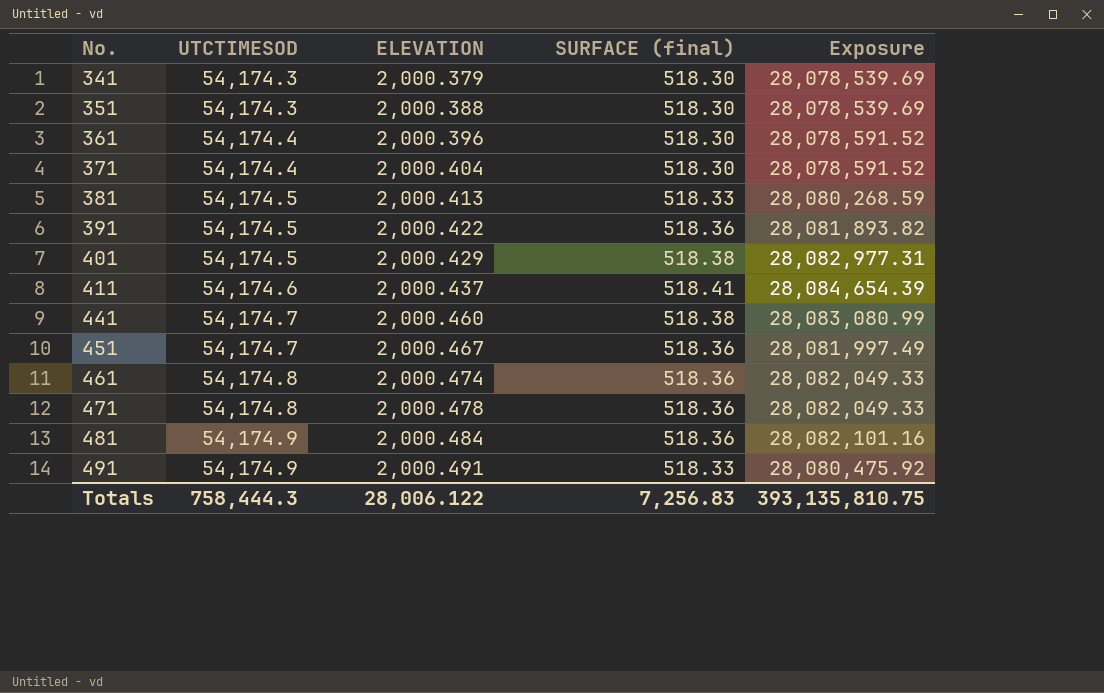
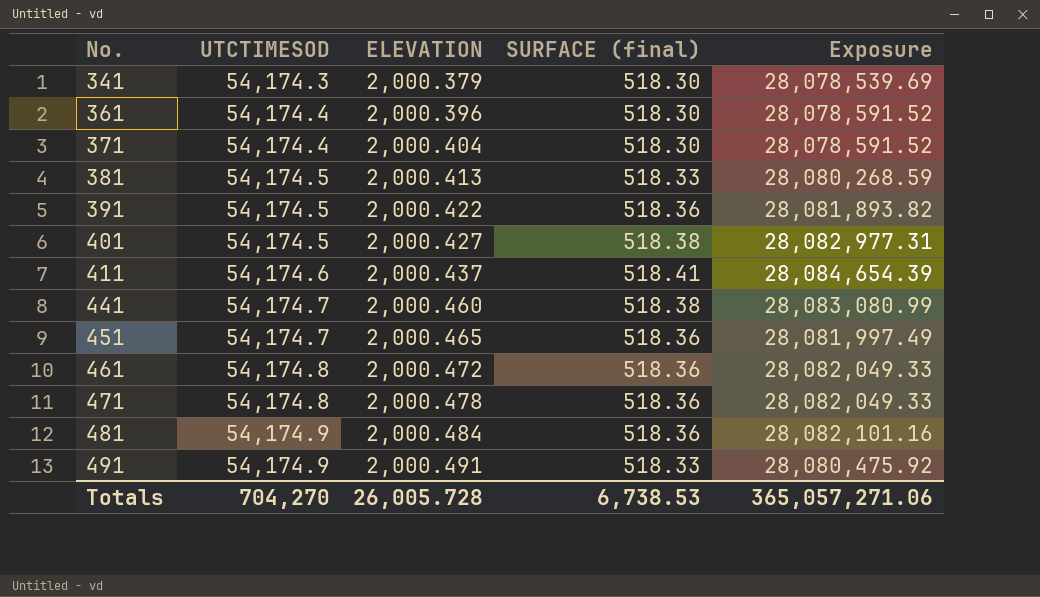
row 351: 54,174.3 | 2,000.388 | 518.30 | 28,078,539.69 -> none
401 | ELEVATION: 2,000.429 -> 2,000.427
451 | ELEVATION: 2,000.467 -> 2,000.465
461 | ELEVATION: 2,000.474 -> 2,000.472
Totals | UTCTIMESOD: 758,444.3 -> 704,270
Totals | ELEVATION: 28,006.122 -> 26,005.728
Totals | SURFACE (final): 7,256.83 -> 6,738.53
Totals | Exposure: 393,135,810.75 -> 365,057,271.06

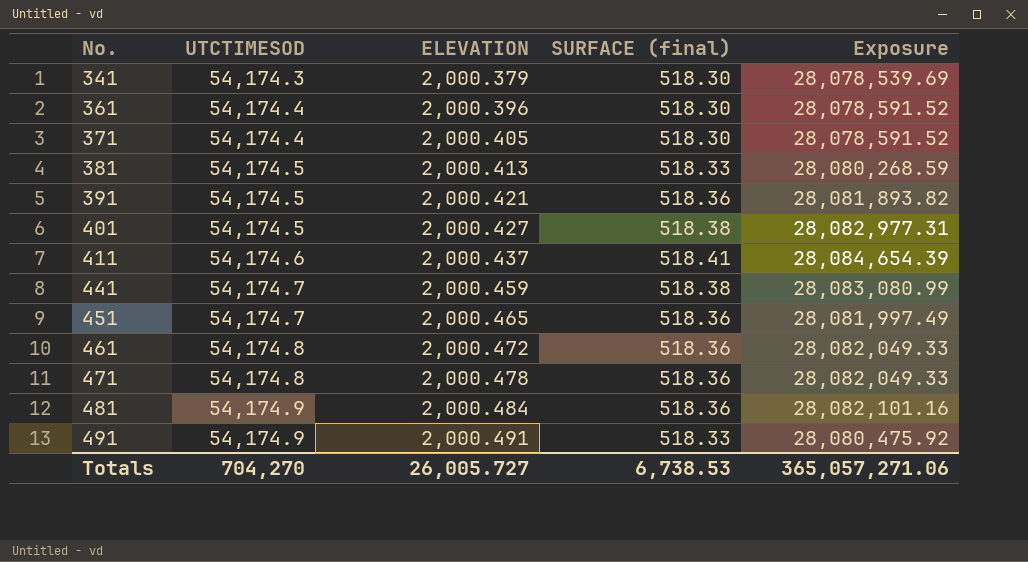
371 | ELEVATION: 2,000.404 -> 2,000.405
391 | ELEVATION: 2,000.422 -> 2,000.421
441 | ELEVATION: 2,000.460 -> 2,000.459
Totals | ELEVATION: 26,005.728 -> 26,005.727

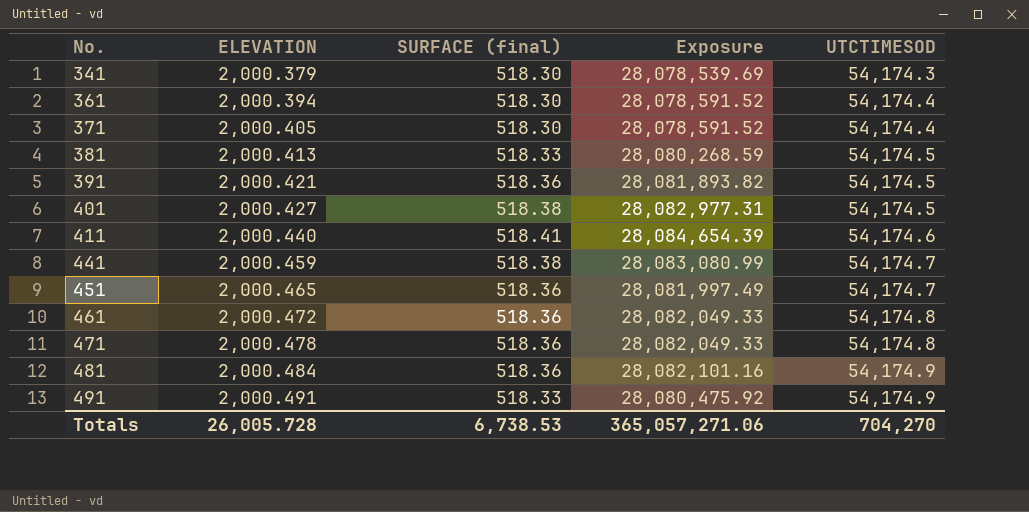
column UTCTIMESOD | position: 2 -> 5
361 | ELEVATION: 2,000.396 -> 2,000.394
411 | ELEVATION: 2,000.437 -> 2,000.440
Totals | ELEVATION: 26,005.727 -> 26,005.728

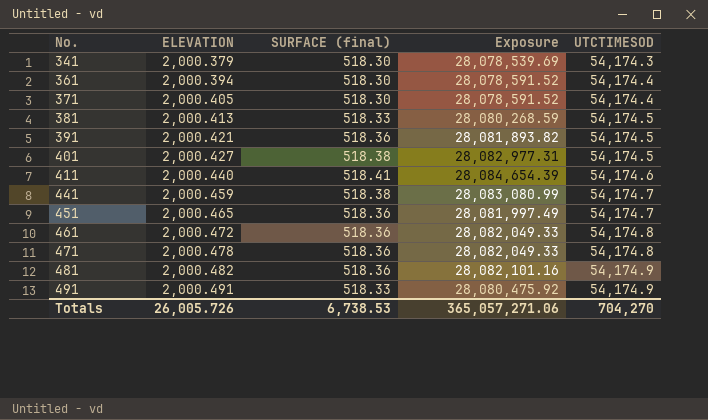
481 | ELEVATION: 2,000.484 -> 2,000.482
Totals | ELEVATION: 26,005.728 -> 26,005.726

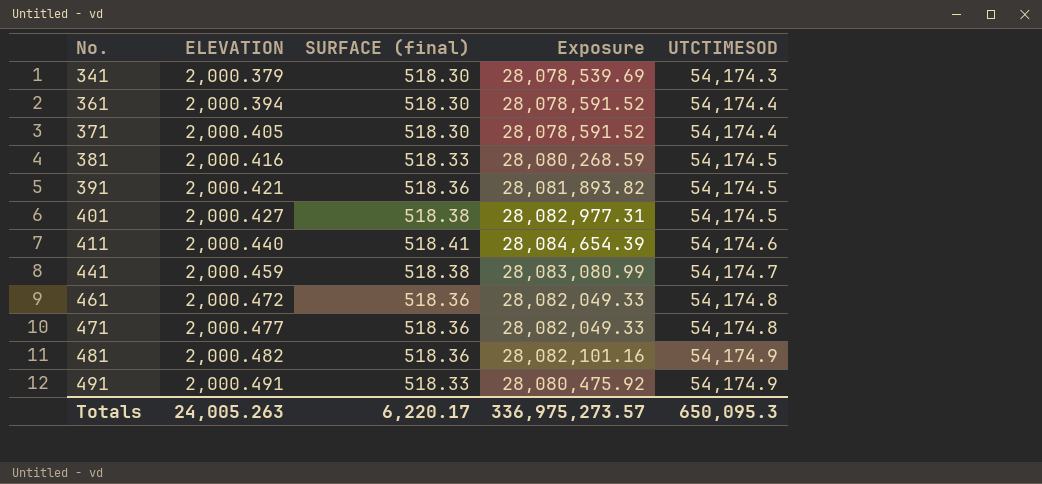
row 451: 2,000.465 | 518.36 | 28,081,997.49 | 54,174.7 -> none
381 | ELEVATION: 2,000.413 -> 2,000.416
471 | ELEVATION: 2,000.478 -> 2,000.477
Totals | ELEVATION: 26,005.726 -> 24,005.263
Totals | SURFACE (final): 6,738.53 -> 6,220.17
Totals | Exposure: 365,057,271.06 -> 336,975,273.57
Totals | UTCTIMESOD: 704,270 -> 650,095.3

